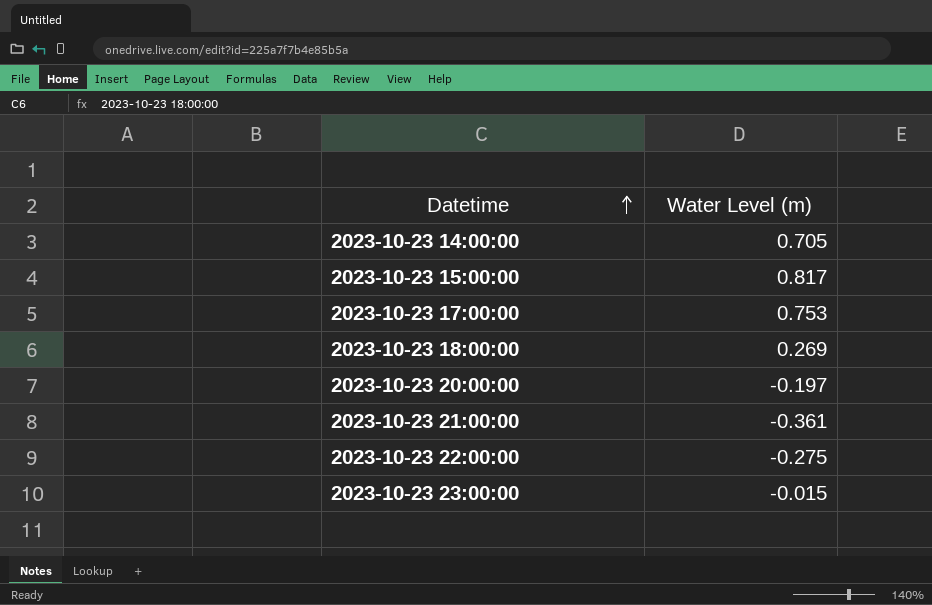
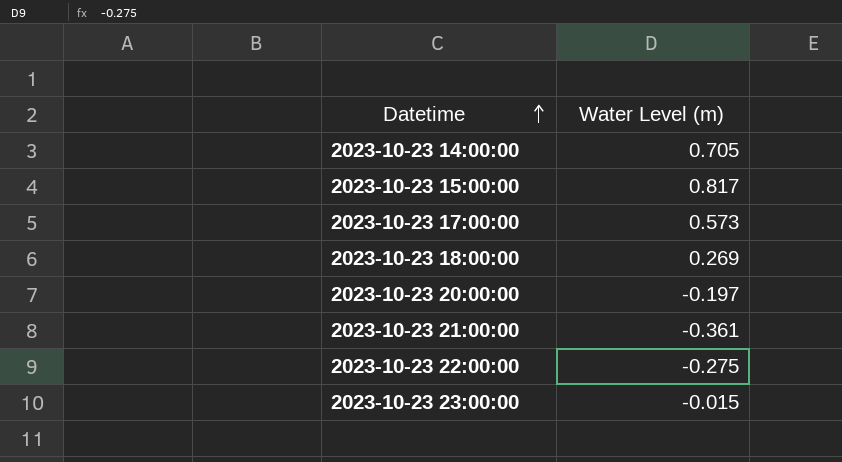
2023-10-23 17:00:00 | Water Level (m): 0.753 -> 0.573

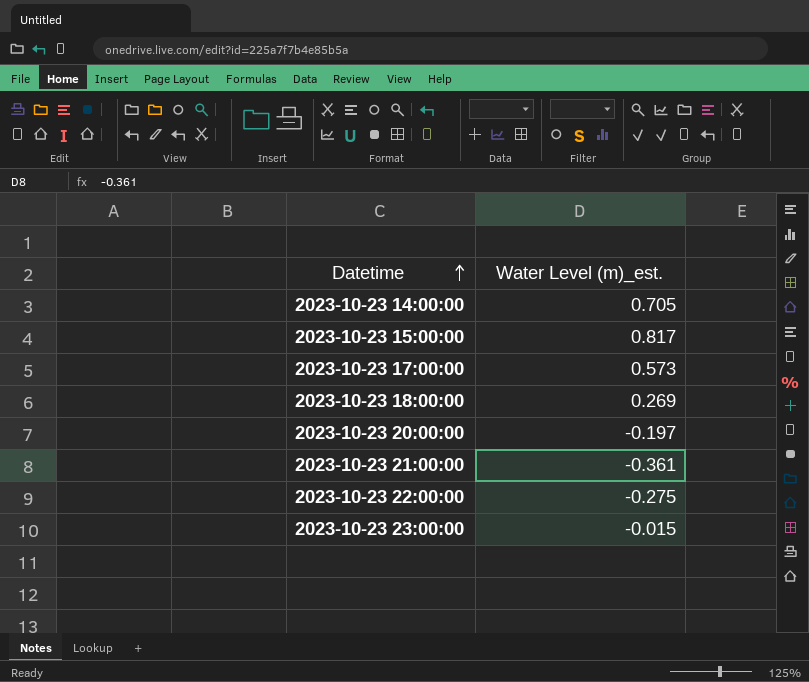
column name: Water Level (m) -> Water Level (m)_est.

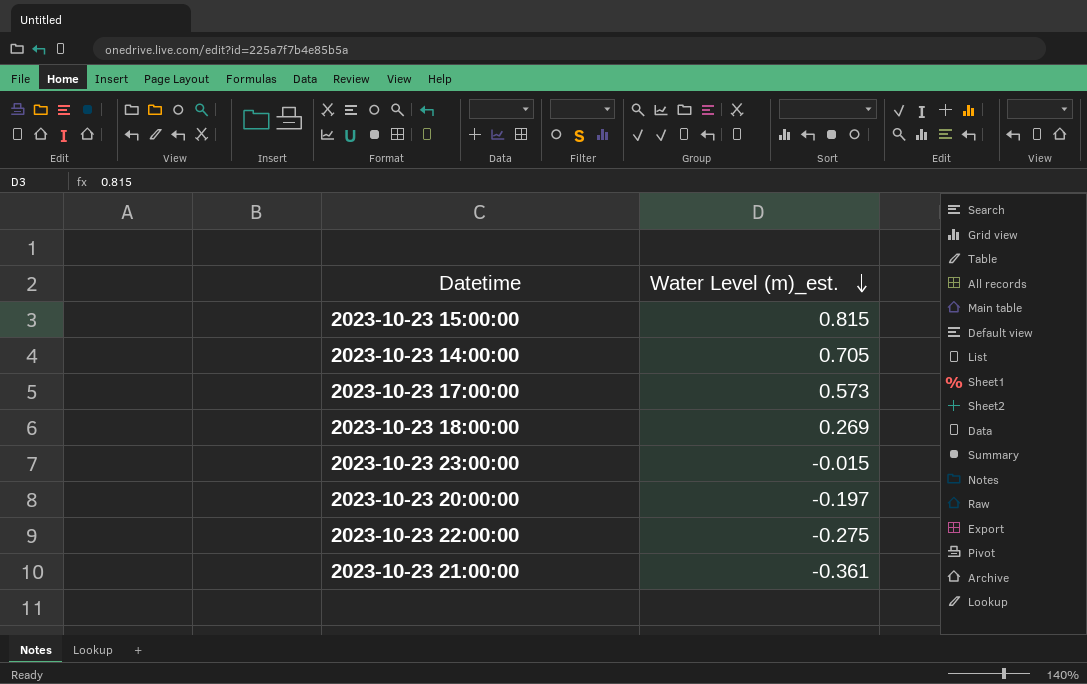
row order: Datetime ascending -> Water Level (m)_est. descending
2023-10-23 15:00:00 | Water Level (m)_est.: 0.817 -> 0.815

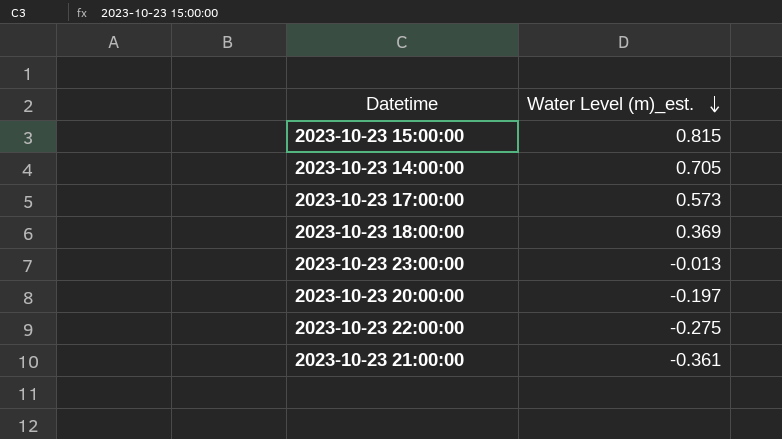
2023-10-23 18:00:00 | Water Level (m)_est.: 0.269 -> 0.369
2023-10-23 23:00:00 | Water Level (m)_est.: -0.015 -> -0.013

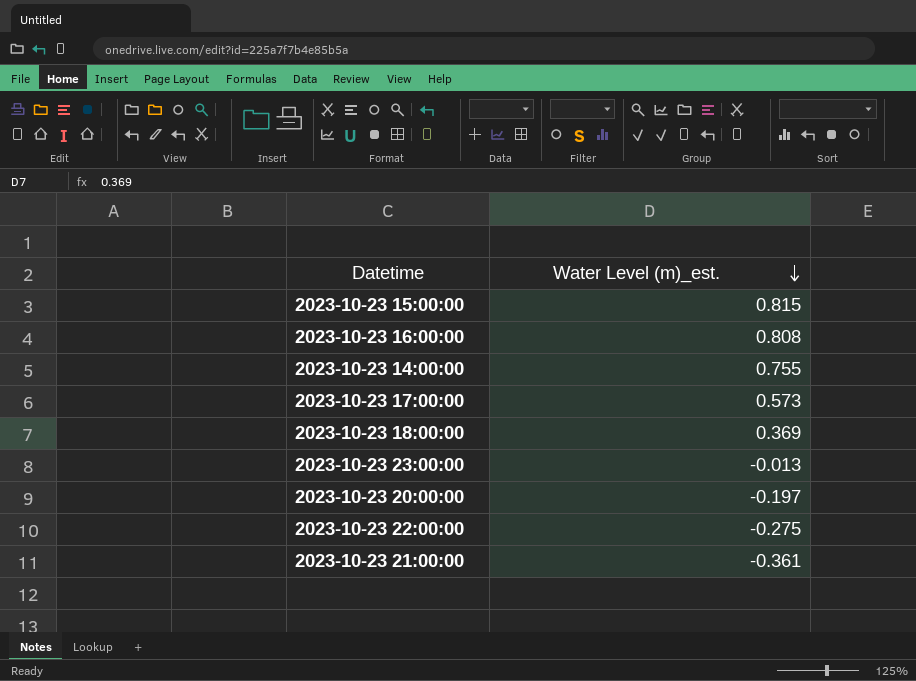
row 2023-10-23 16:00:00: none -> 0.808
2023-10-23 14:00:00 | Water Level (m)_est.: 0.705 -> 0.755

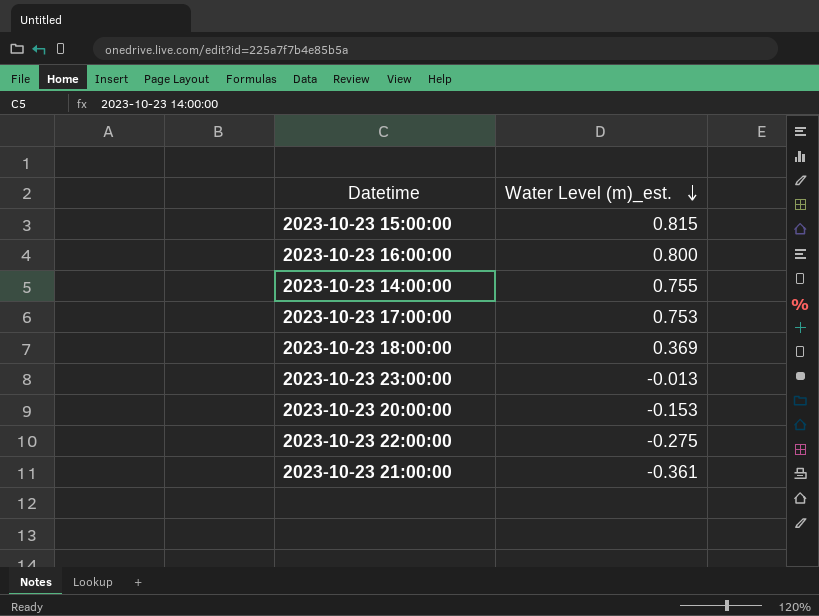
2023-10-23 16:00:00 | Water Level (m)_est.: 0.808 -> 0.800
2023-10-23 17:00:00 | Water Level (m)_est.: 0.573 -> 0.753
2023-10-23 20:00:00 | Water Level (m)_est.: -0.197 -> -0.153

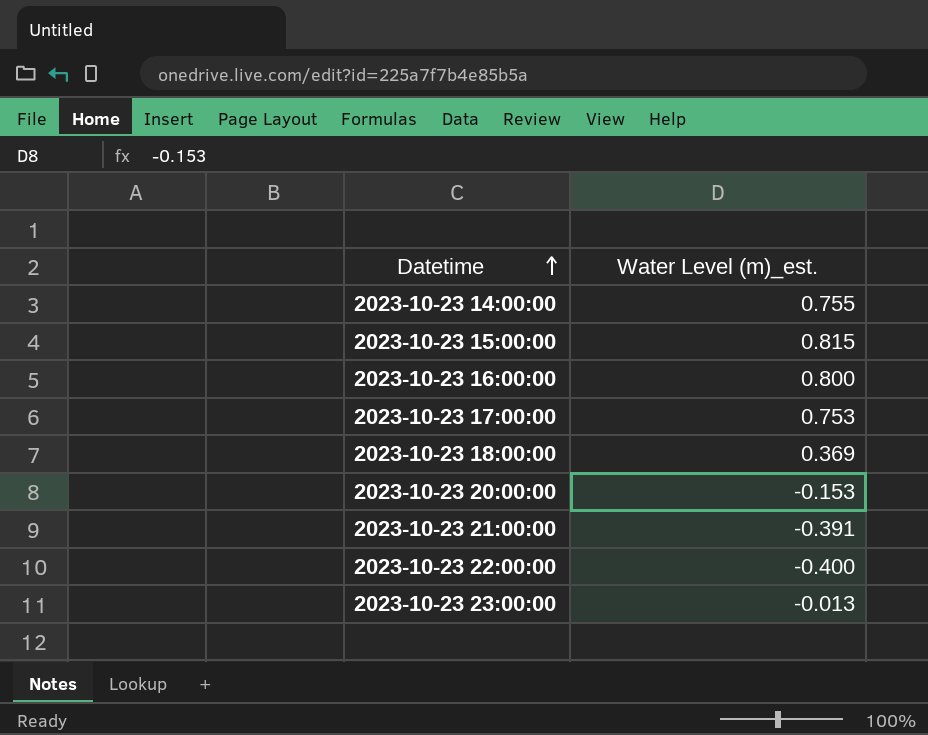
row order: Water Level (m)_est. descending -> Datetime ascending
2023-10-23 21:00:00 | Water Level (m)_est.: -0.361 -> -0.391
2023-10-23 22:00:00 | Water Level (m)_est.: -0.275 -> -0.400

